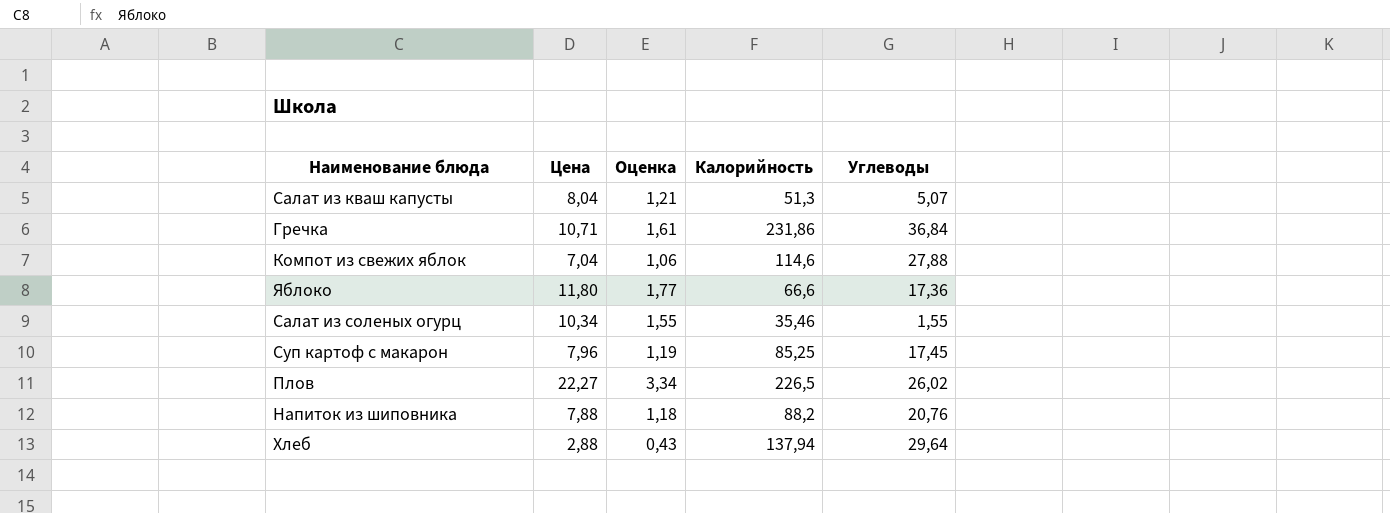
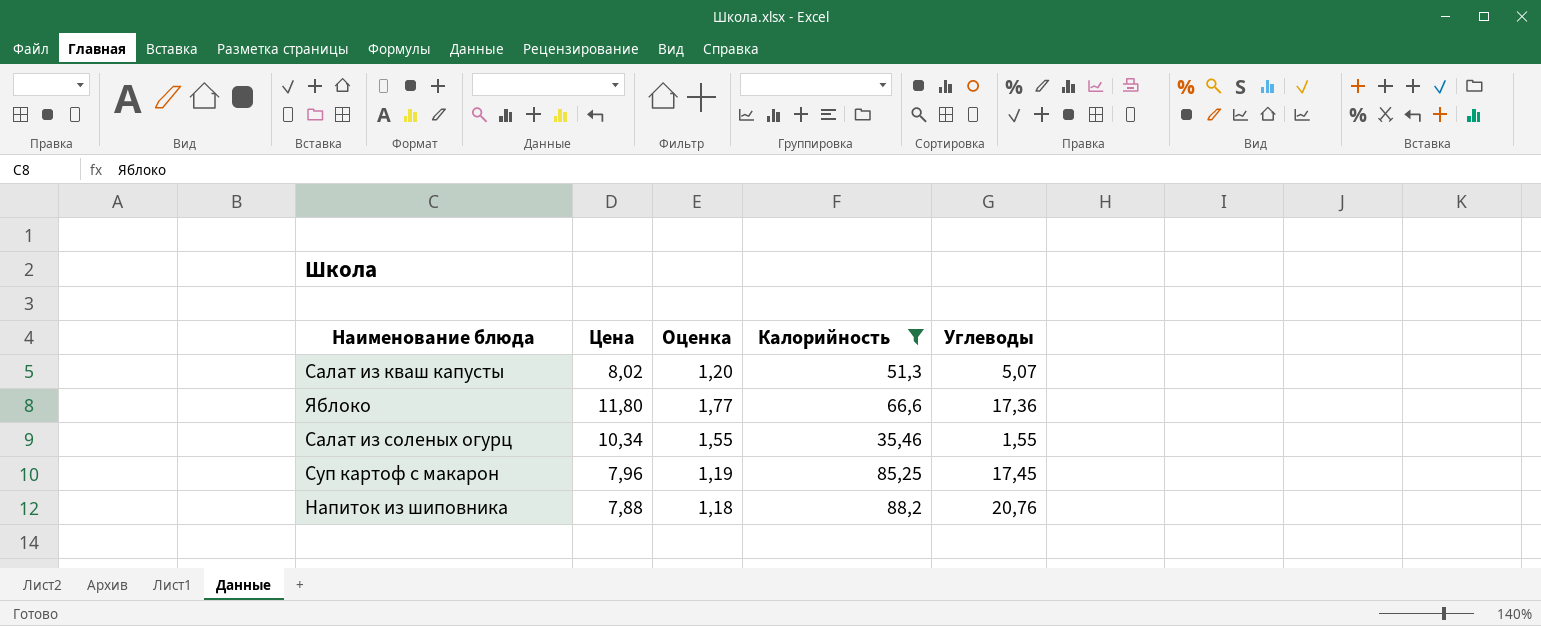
filter: none -> Калорийность <= 88,2
Салат из кваш капусты | Цена: 8,04 -> 8,02
Салат из кваш капусты | Оценка: 1,21 -> 1,20

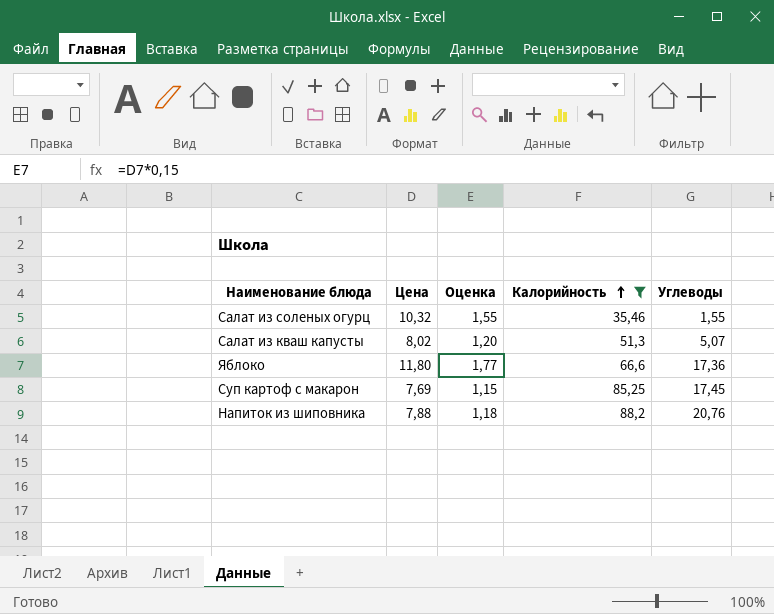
row order: none -> Калорийность ascending
Салат из соленых огурц | Цена: 10,34 -> 10,32
Суп картоф с макарон | Цена: 7,96 -> 7,69
Суп картоф с макарон | Оценка: 1,19 -> 1,15

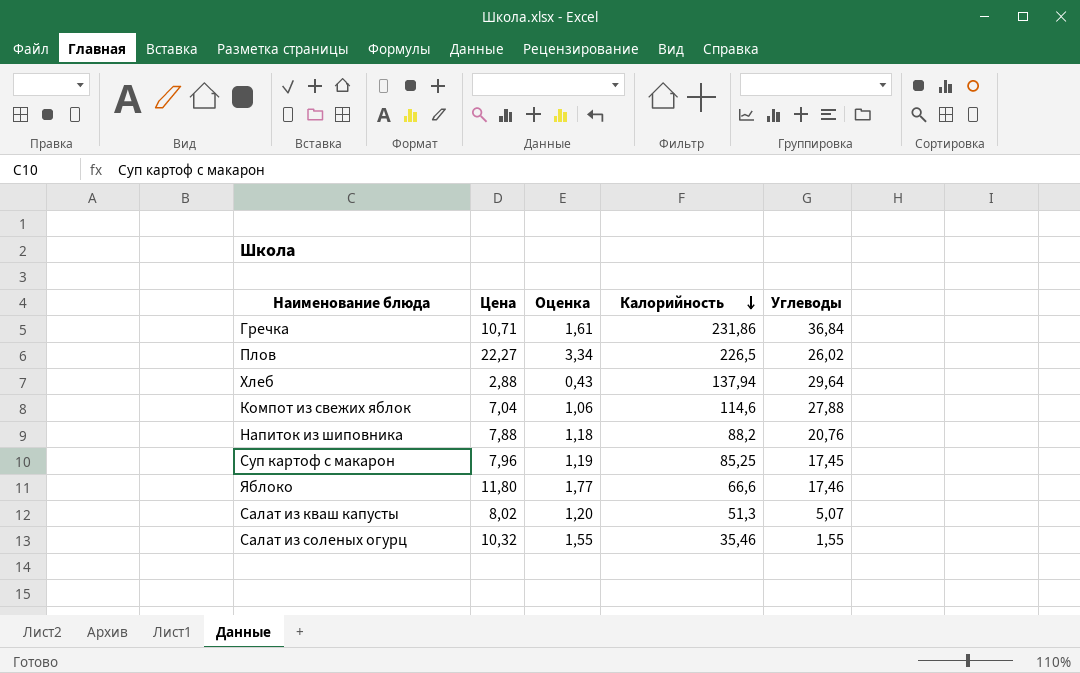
filter: Калорийность <= 88,2 -> none
row order: Калорийность ascending -> Калорийность descending
Суп картоф с макарон | Цена: 7,69 -> 7,96
Суп картоф с макарон | Оценка: 1,15 -> 1,19
Яблоко | Углеводы: 17,36 -> 17,46

